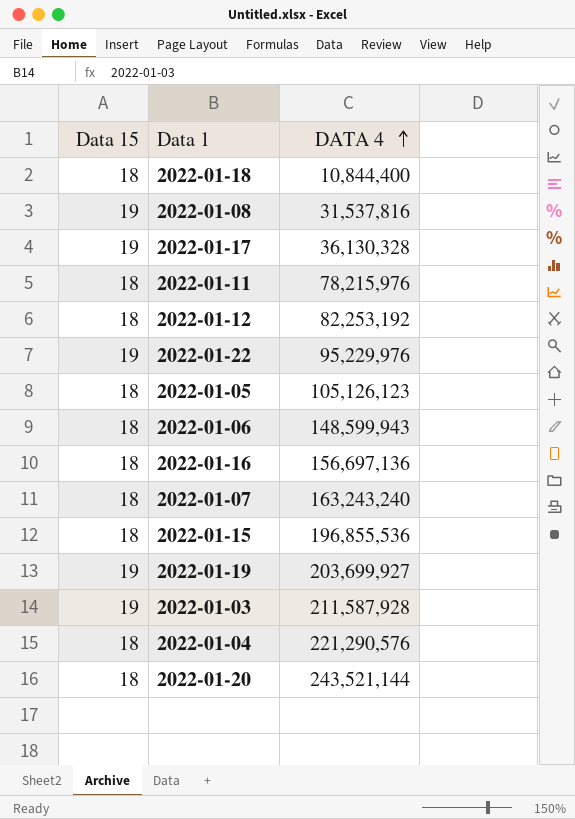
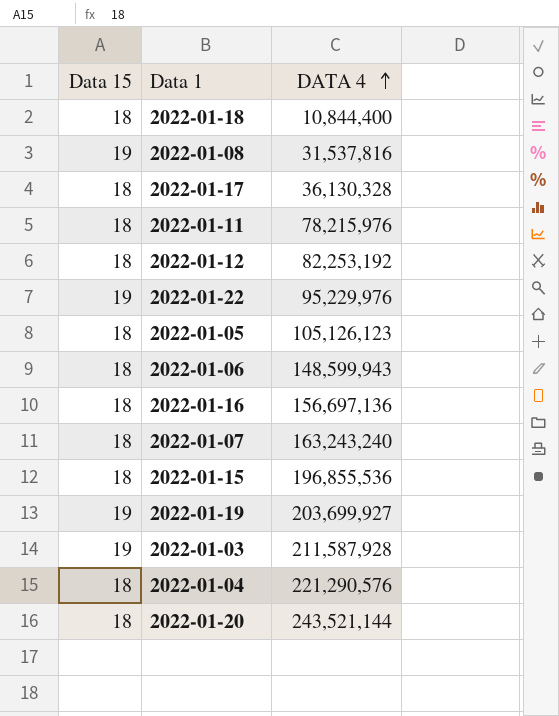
2022-01-17 | Data 15: 19 -> 18

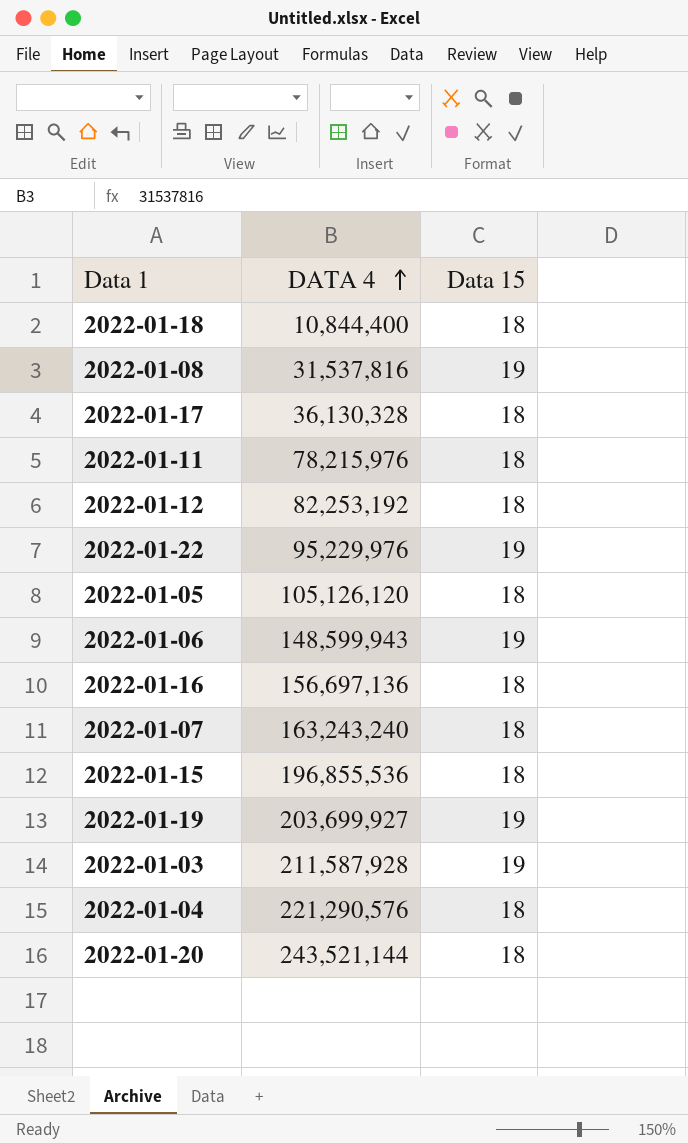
column Data 15 | position: 1 -> 3
2022-01-05 | DATA 4: 105,126,123 -> 105,126,120
2022-01-06 | Data 15: 18 -> 19

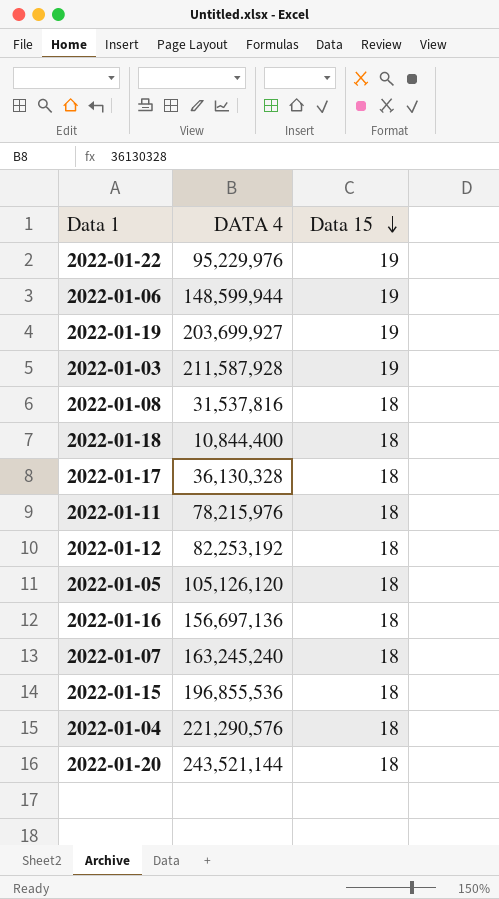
row order: DATA 4 ascending -> Data 15 descending
2022-01-06 | DATA 4: 148,599,943 -> 148,599,944
2022-01-08 | Data 15: 19 -> 18
2022-01-07 | DATA 4: 163,243,240 -> 163,245,240

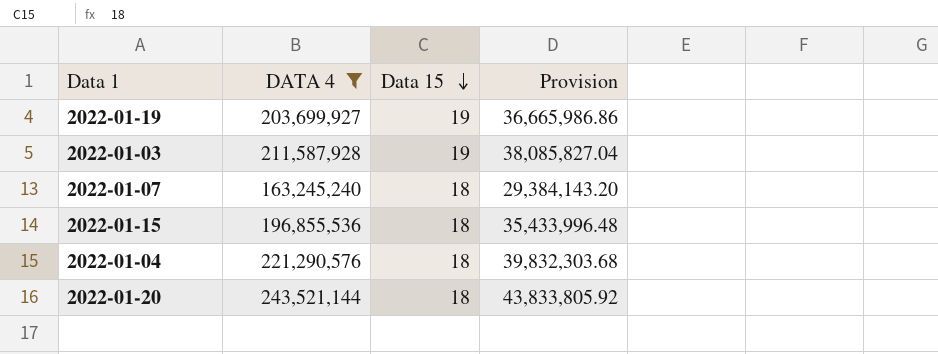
filter: none -> DATA 4 >= 163,245,240
column Provision | formula: none -> [DATA 4] * 0.18

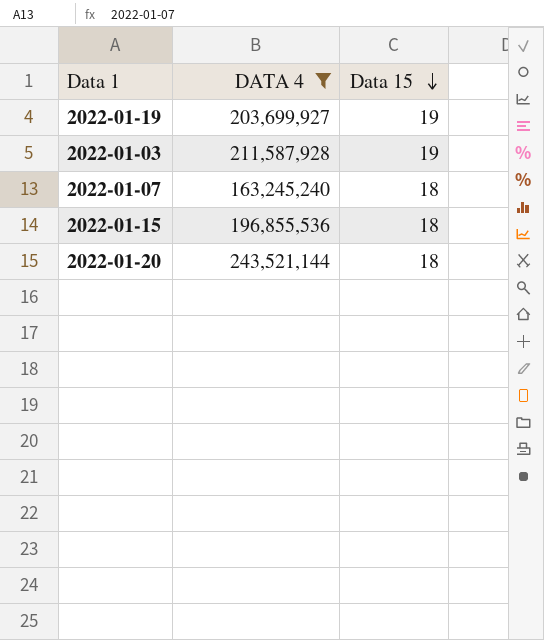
column Provision | formula: [DATA 4] * 0.18 -> none
row 2022-01-04: 221,290,576 | 18 | 39,832,303.68 -> none

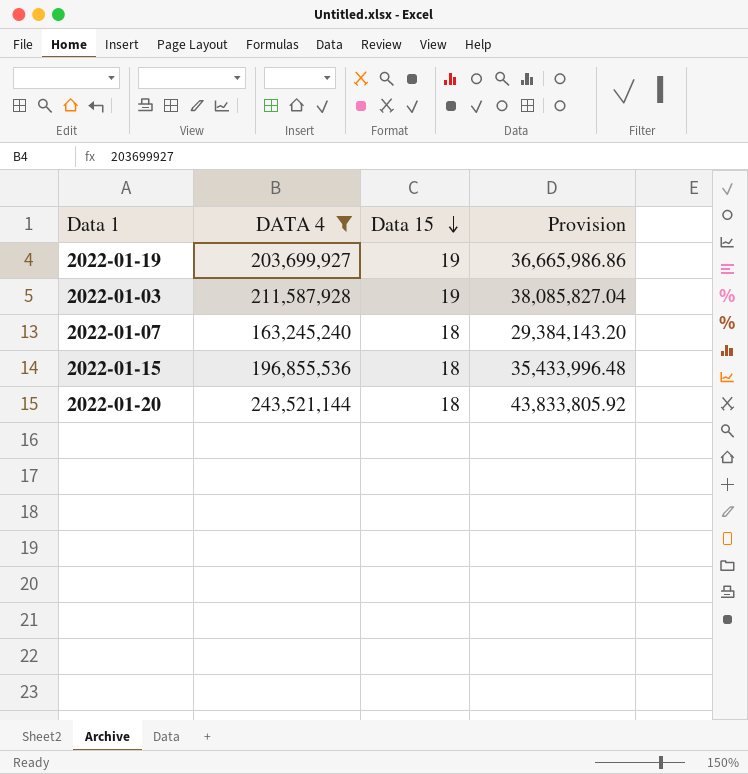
column Provision | formula: none -> [DATA 4] * 0.18

